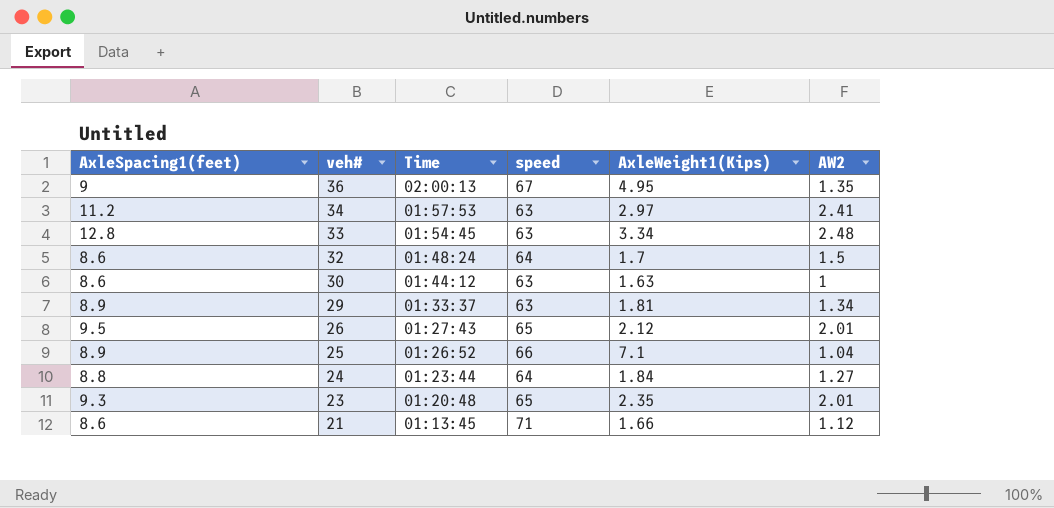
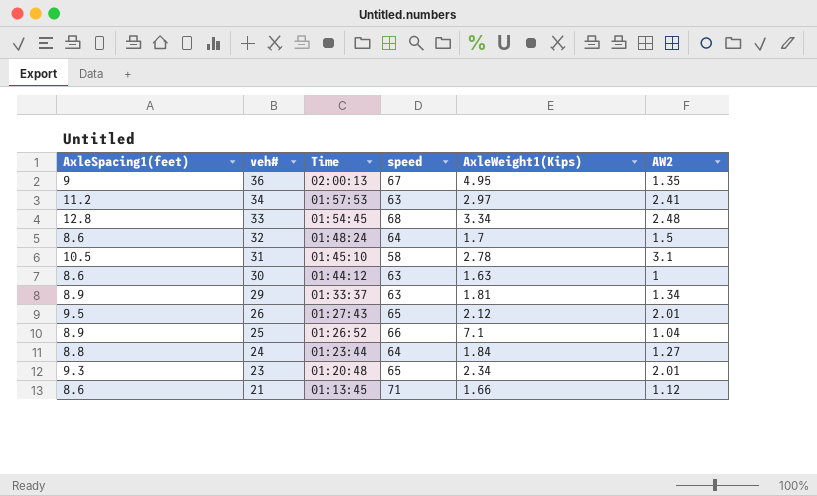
33 | speed: 63 -> 68
row 31: none -> 10.5 | 01:45:10 | 58 | 2.78 | 3.1
23 | AxleWeight1(Kips): 2.35 -> 2.34

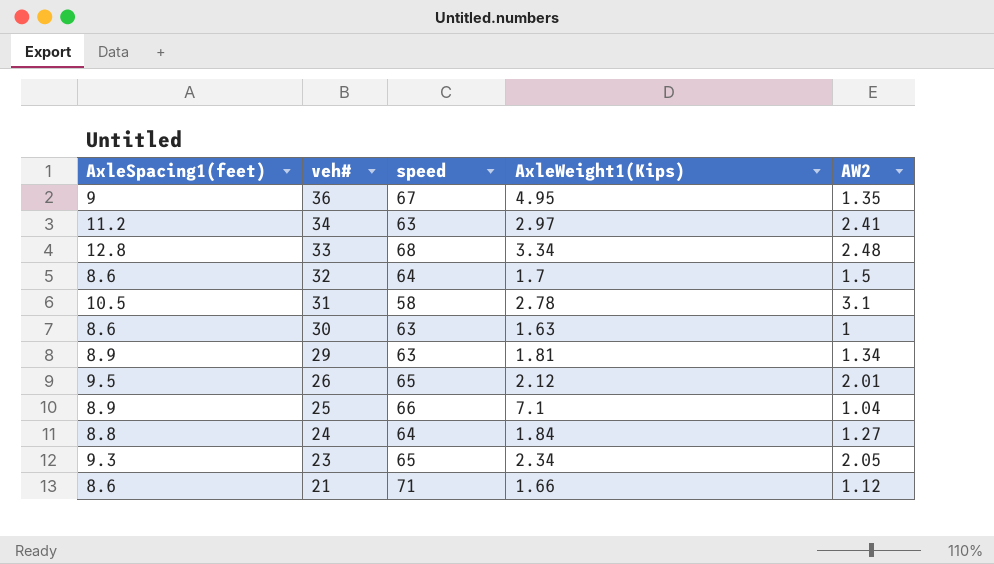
column Time | position: 3 -> none
23 | AW2: 2.01 -> 2.05

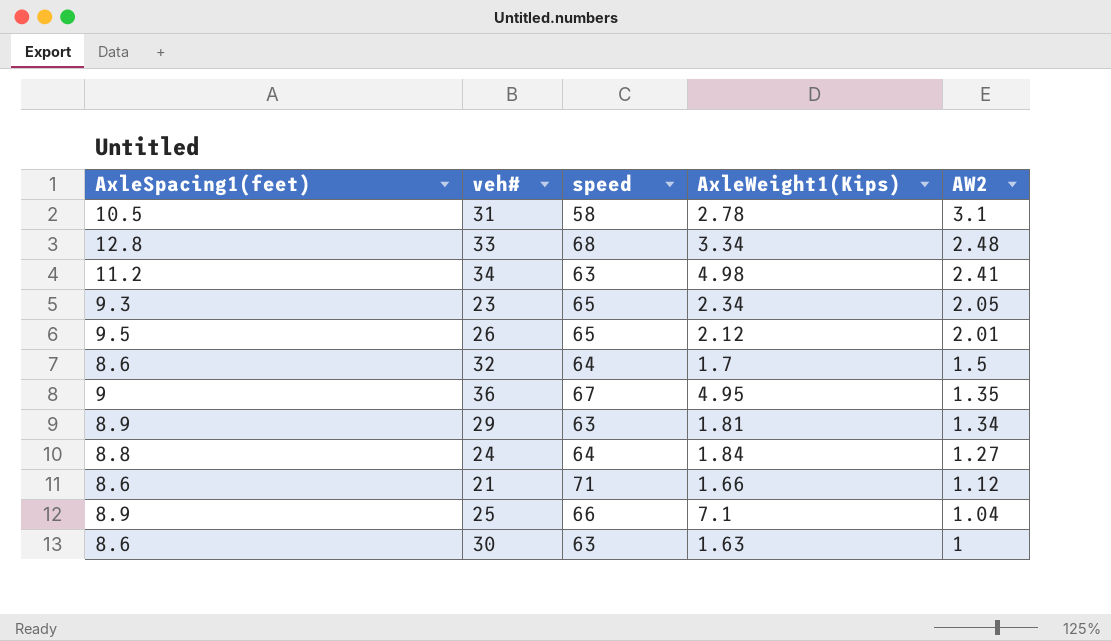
row order: veh# descending -> AW2 descending
34 | AxleWeight1(Kips): 2.97 -> 4.98

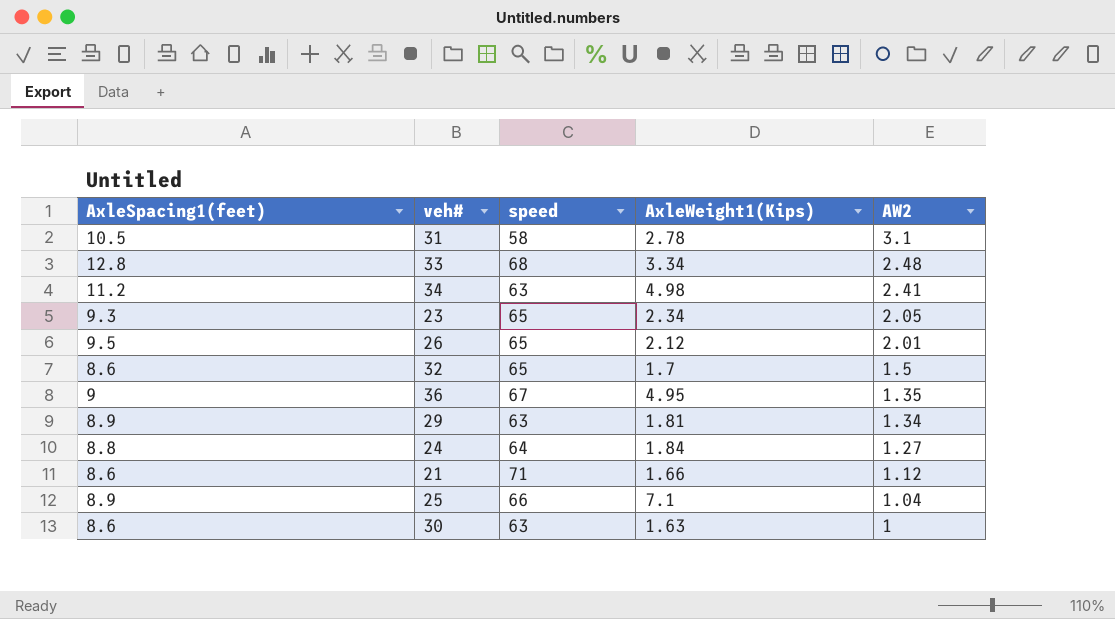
32 | speed: 64 -> 65

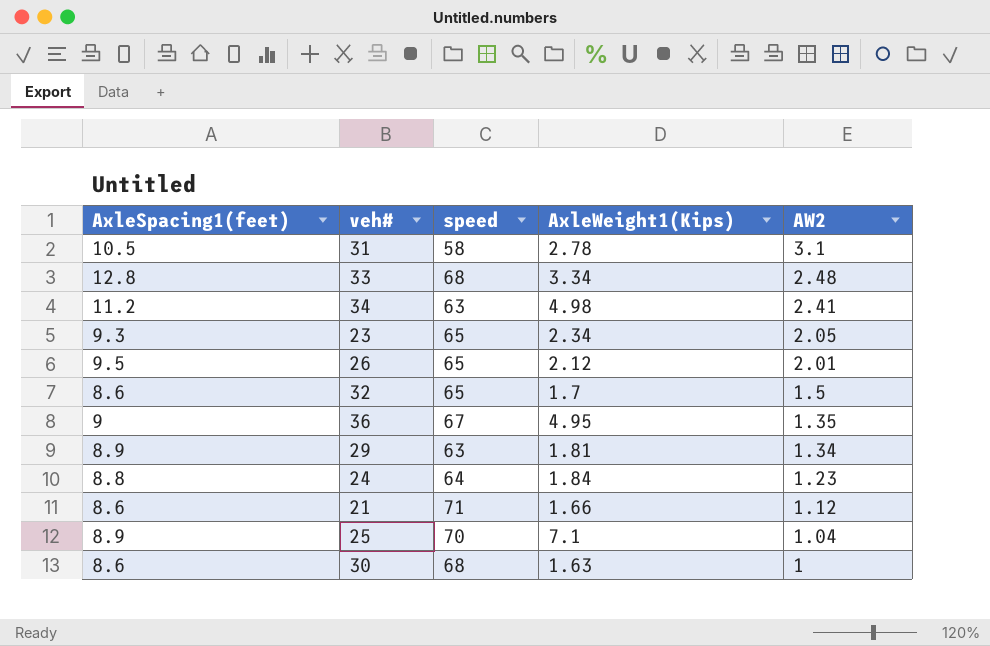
24 | AW2: 1.27 -> 1.23
25 | speed: 66 -> 70
30 | speed: 63 -> 68

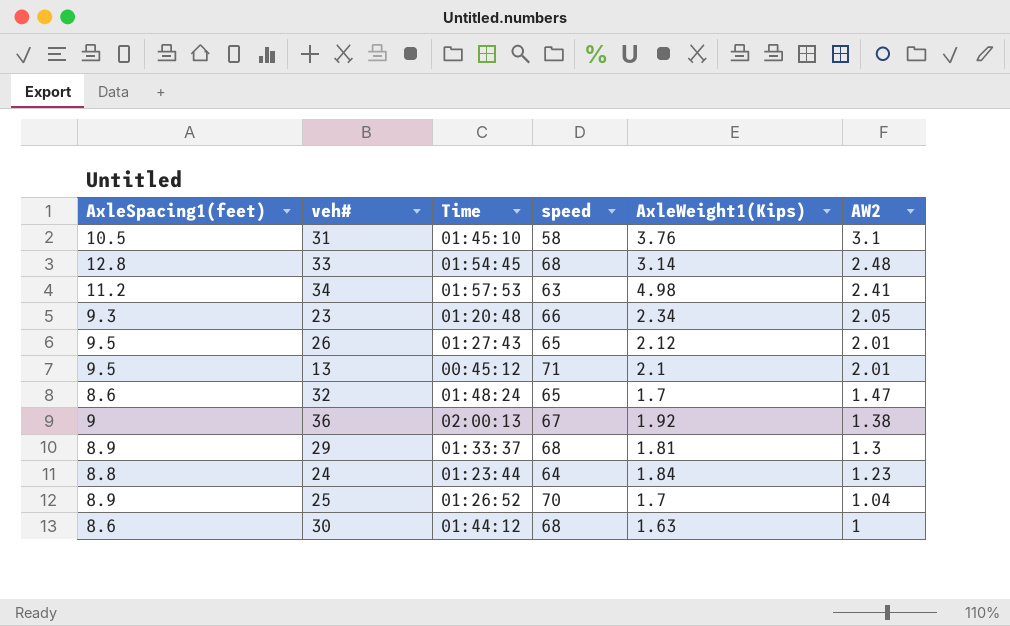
column Time | position: none -> 3
row 21: 8.6 | 71 | 1.66 | 1.12 -> none
31 | AxleWeight1(Kips): 2.78 -> 3.76
33 | AxleWeight1(Kips): 3.34 -> 3.14
23 | speed: 65 -> 66
row 13: none -> 9.5 | 00:45:12 | 71 | 2.1 | 2.01
32 | AW2: 1.5 -> 1.47
36 | AxleWeight1(Kips): 4.95 -> 1.92
36 | AW2: 1.35 -> 1.38
29 | speed: 63 -> 68
29 | AW2: 1.34 -> 1.3
25 | AxleWeight1(Kips): 7.1 -> 1.7

